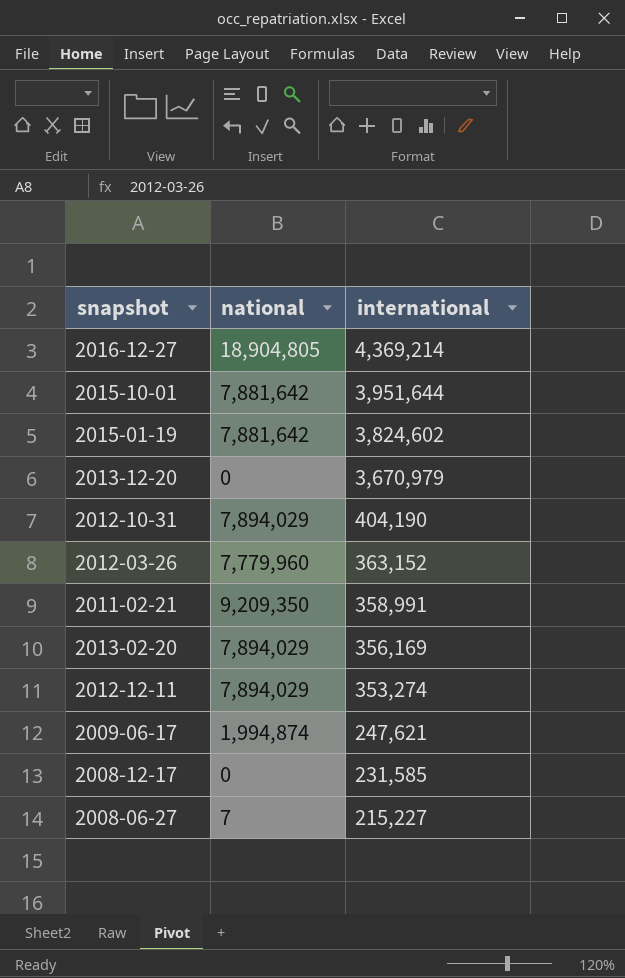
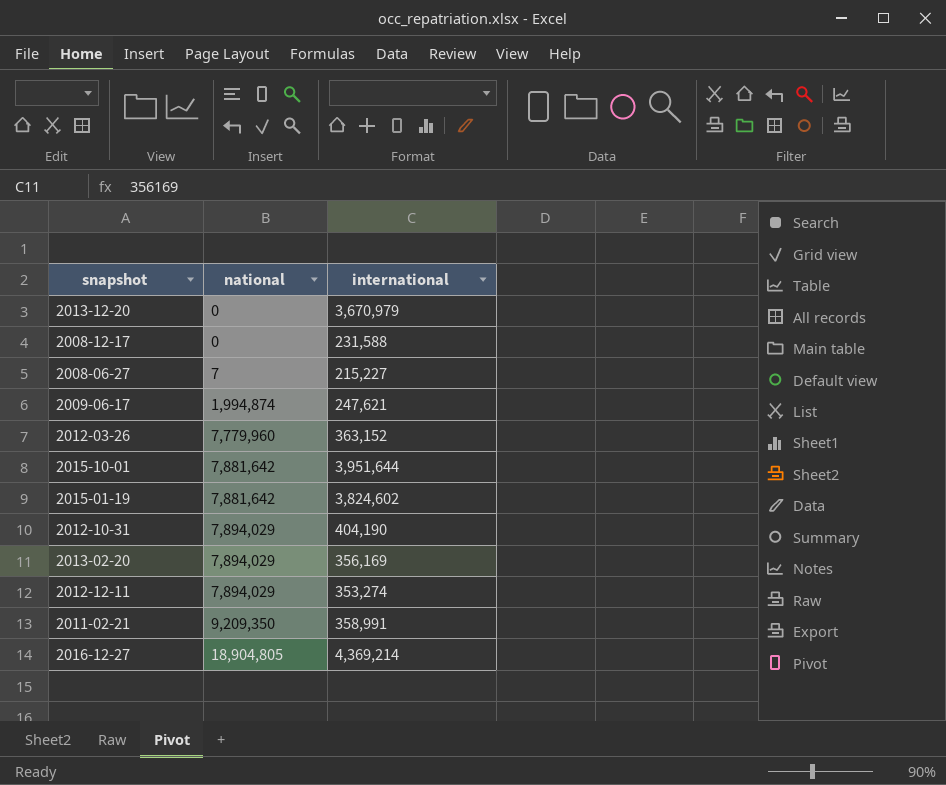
row order: international descending -> national ascending
2008-12-17 | international: 231,585 -> 231,588

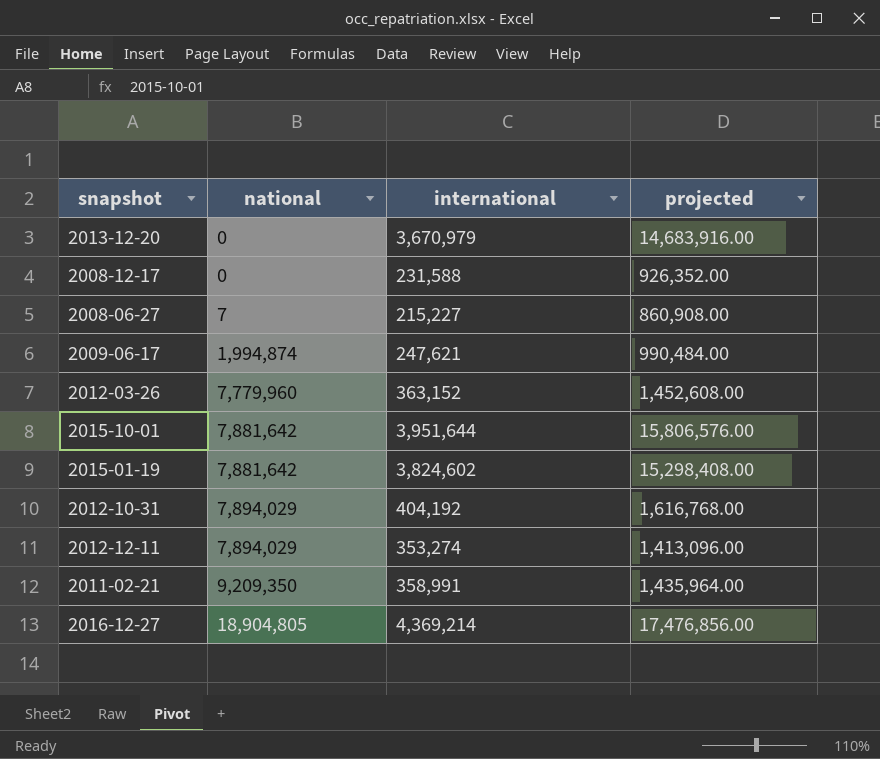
column projected | formula: none -> [international] * 4
row 2013-02-20: 7,894,029 | 356,169 -> none
2012-10-31 | international: 404,190 -> 404,192

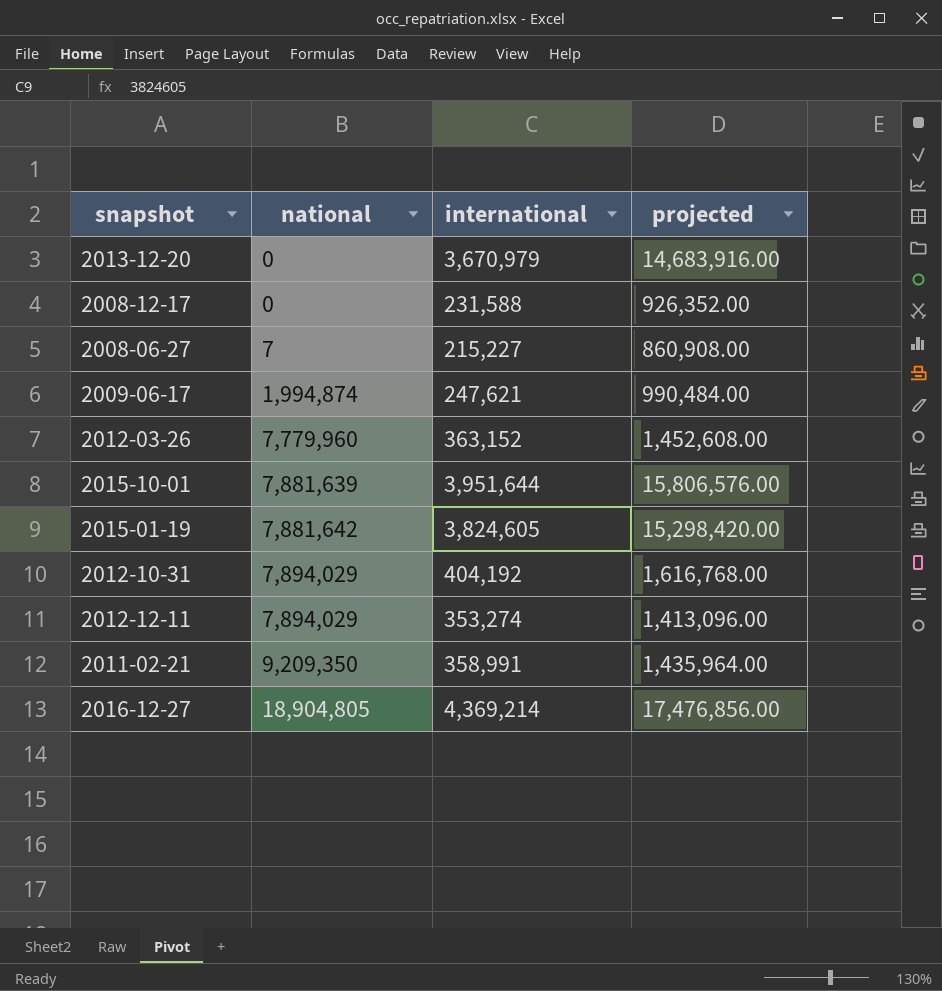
2015-10-01 | national: 7,881,642 -> 7,881,639
2015-01-19 | international: 3,824,602 -> 3,824,605
2015-01-19 | projected: 15,298,408.00 -> 15,298,420.00

